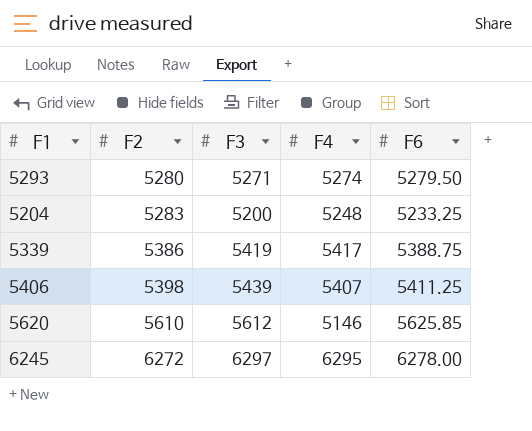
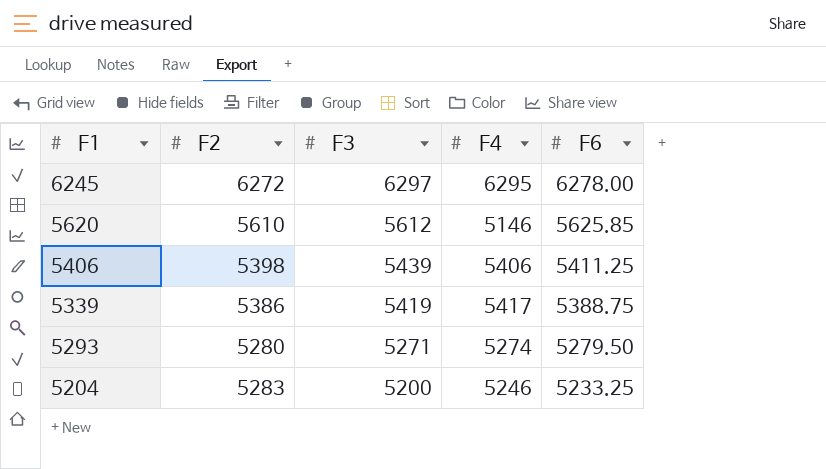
row order: F2 ascending -> F1 descending
5406 | F4: 5407 -> 5406
5204 | F4: 5248 -> 5246

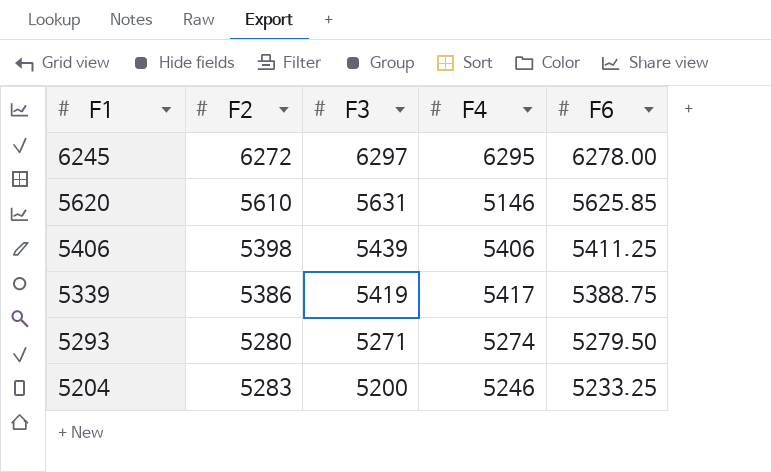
5620 | F3: 5612 -> 5631

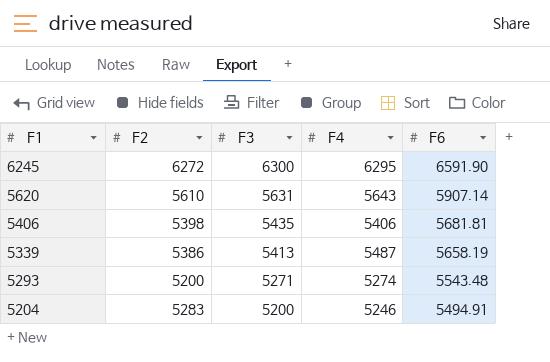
6245 | F3: 6297 -> 6300
6245 | F6: 6278.00 -> 6591.90
5620 | F4: 5146 -> 5643
5620 | F6: 5625.85 -> 5907.14
5406 | F3: 5439 -> 5435
5406 | F6: 5411.25 -> 5681.81
5339 | F3: 5419 -> 5413
5339 | F4: 5417 -> 5487
5339 | F6: 5388.75 -> 5658.19
5293 | F2: 5280 -> 5200
5293 | F6: 5279.50 -> 5543.48
5204 | F6: 5233.25 -> 5494.91

